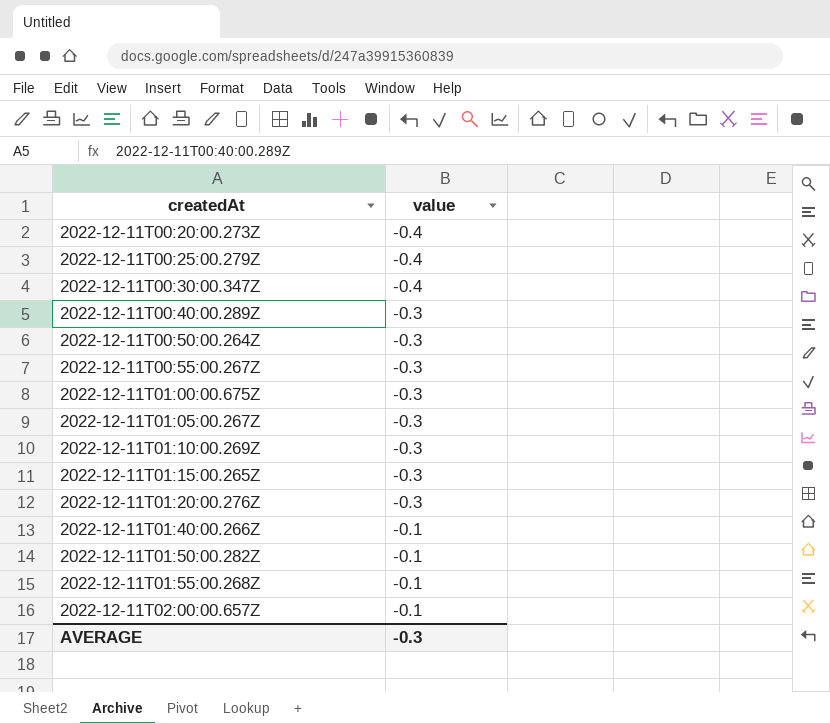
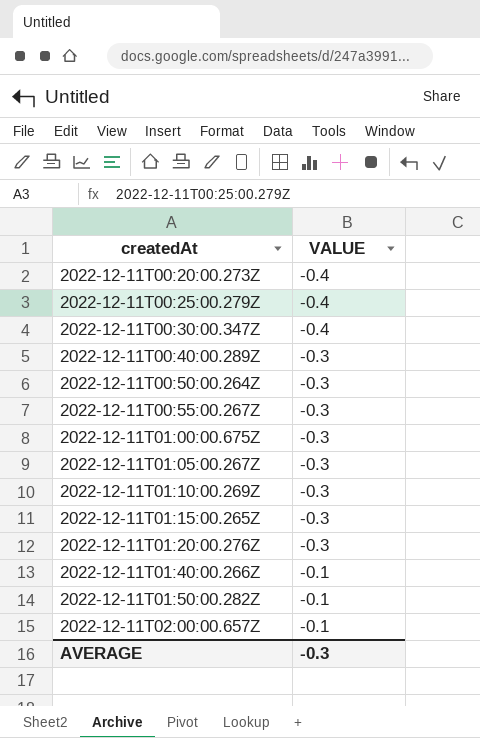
column name: value -> VALUE
row 2022-12-11T01:55:00.268Z: -0.1 -> none

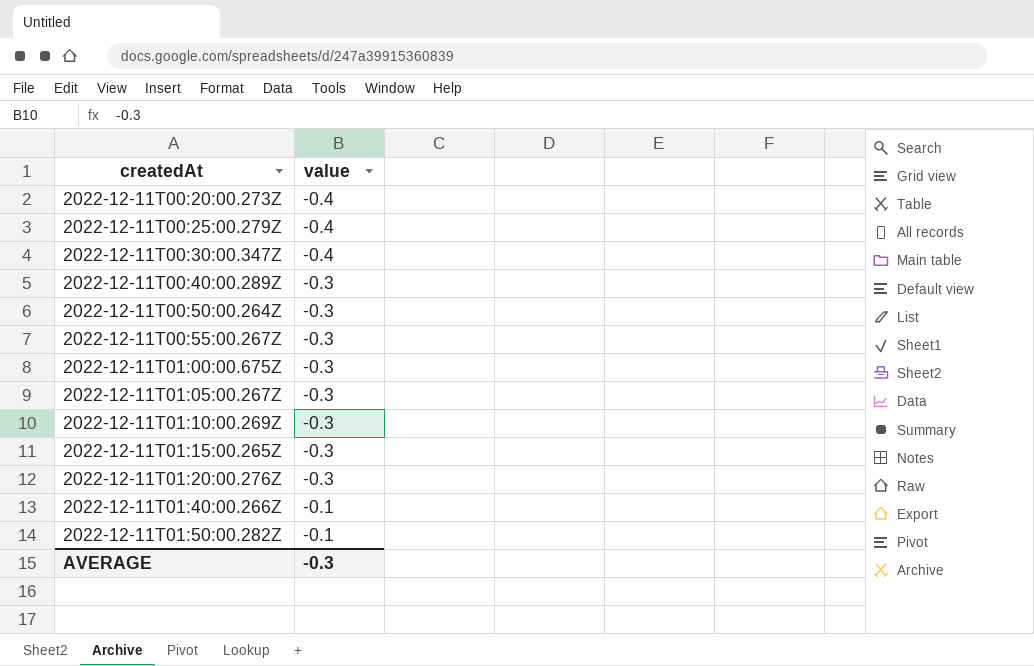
column name: VALUE -> value
row 2022-12-11T02:00:00.657Z: -0.1 -> none

